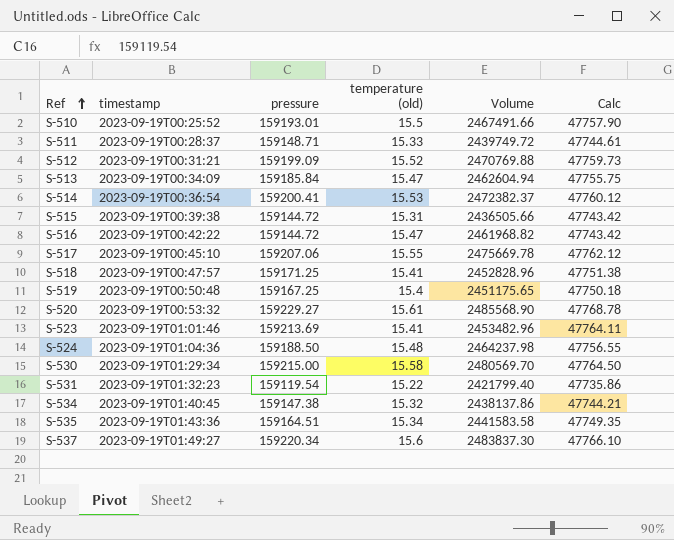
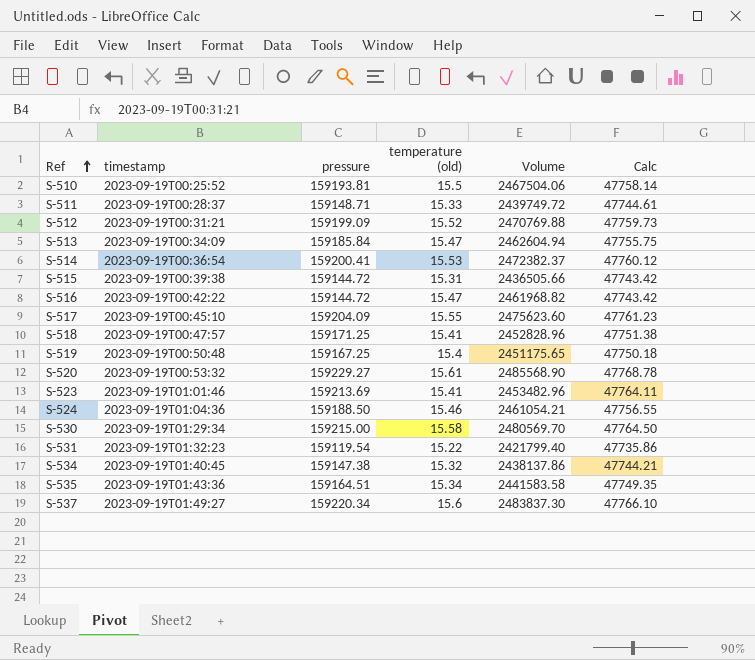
S-510 | pressure: 159193.01 -> 159193.81
S-510 | Volume: 2467491.66 -> 2467504.06
S-510 | Calc: 47757.90 -> 47758.14
S-517 | pressure: 159207.06 -> 159204.09
S-517 | Volume: 2475669.78 -> 2475623.60
S-517 | Calc: 47762.12 -> 47761.23
S-524 | temperature (old): 15.48 -> 15.46
S-524 | Volume: 2464237.98 -> 2461054.21

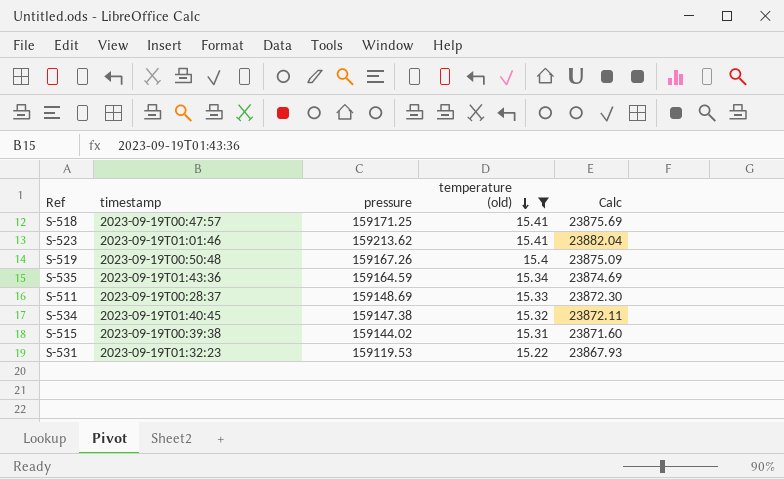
filter: none -> temperature (old) <= 15.41
row order: Ref ascending -> temperature (old) descending
column Volume | formula: [pressure] * [temperature (old)] -> none
column Calc | formula: [pressure] * 0.3 -> [pressure] * 0.15
S-523 | pressure: 159213.69 -> 159213.62
S-519 | pressure: 159167.25 -> 159167.26
S-535 | pressure: 159164.51 -> 159164.59
S-511 | pressure: 159148.71 -> 159148.69
S-515 | pressure: 159144.72 -> 159144.02
S-531 | pressure: 159119.54 -> 159119.53

